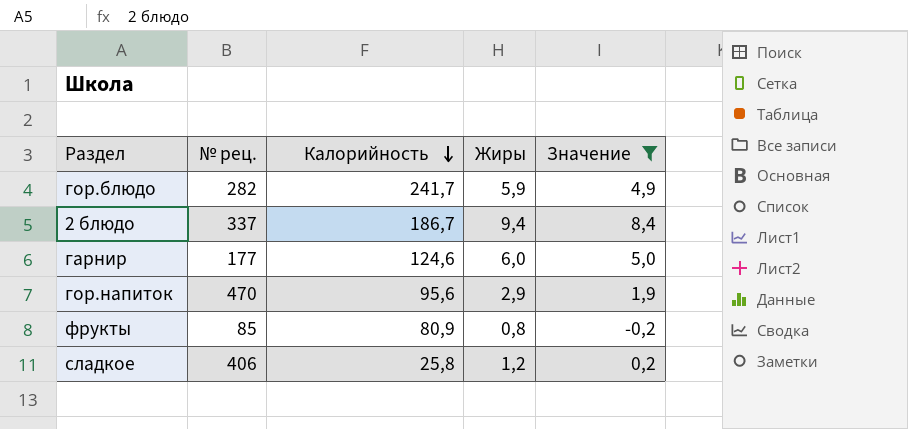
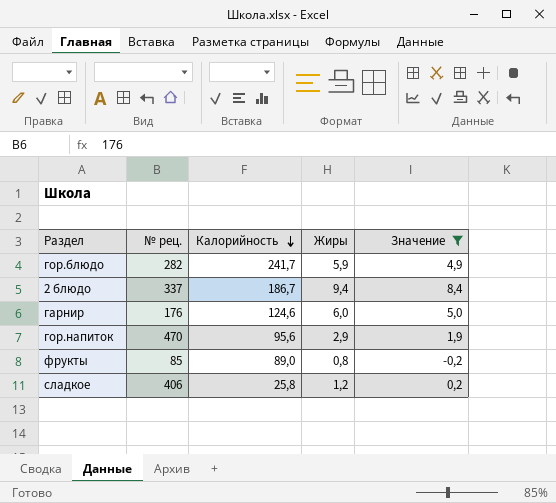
гарнир | № рец.: 177 -> 176
фрукты | Калорийность: 80,9 -> 89,0

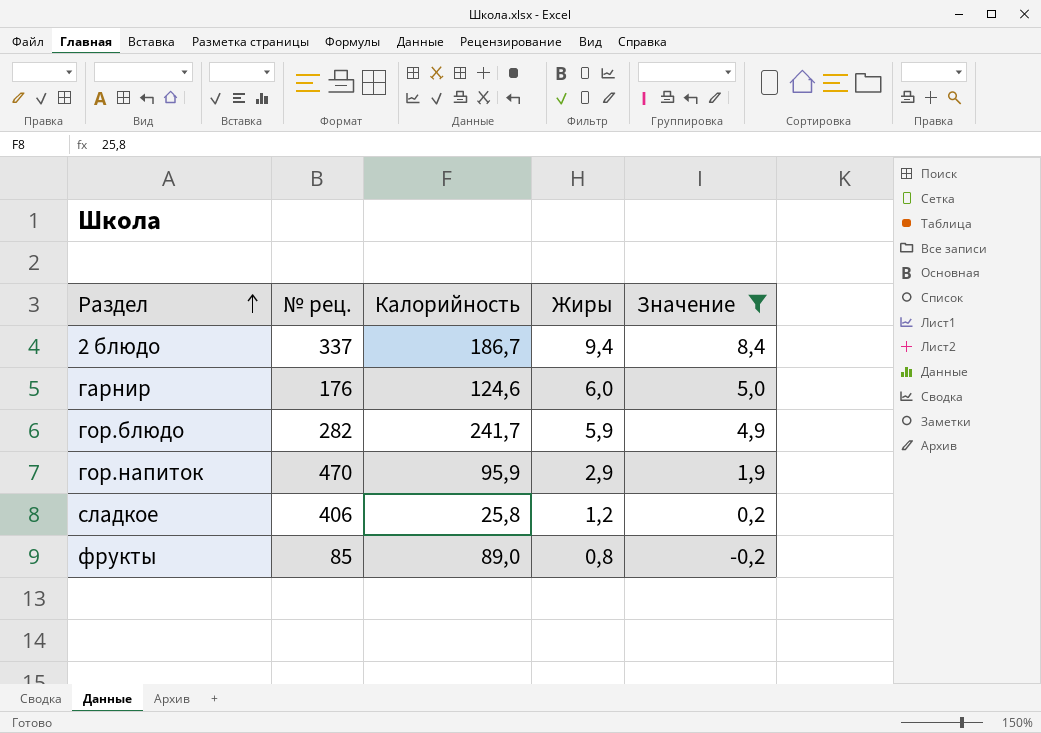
row order: Калорийность descending -> Раздел ascending
гор.напиток | Калорийность: 95,6 -> 95,9

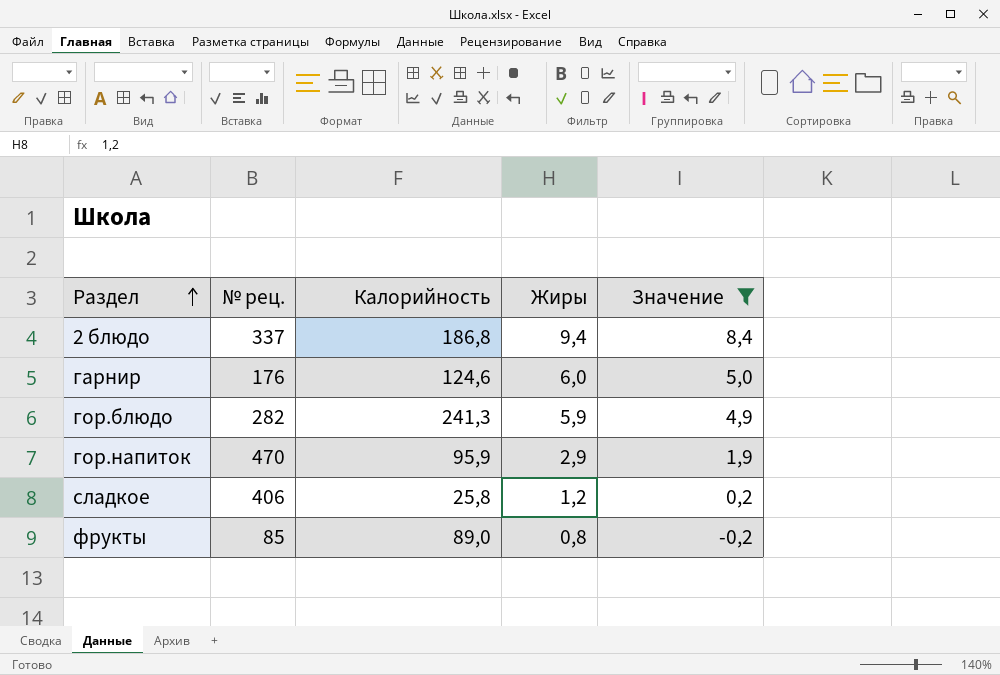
2 блюдо | Калорийность: 186,7 -> 186,8
гор.блюдо | Калорийность: 241,7 -> 241,3

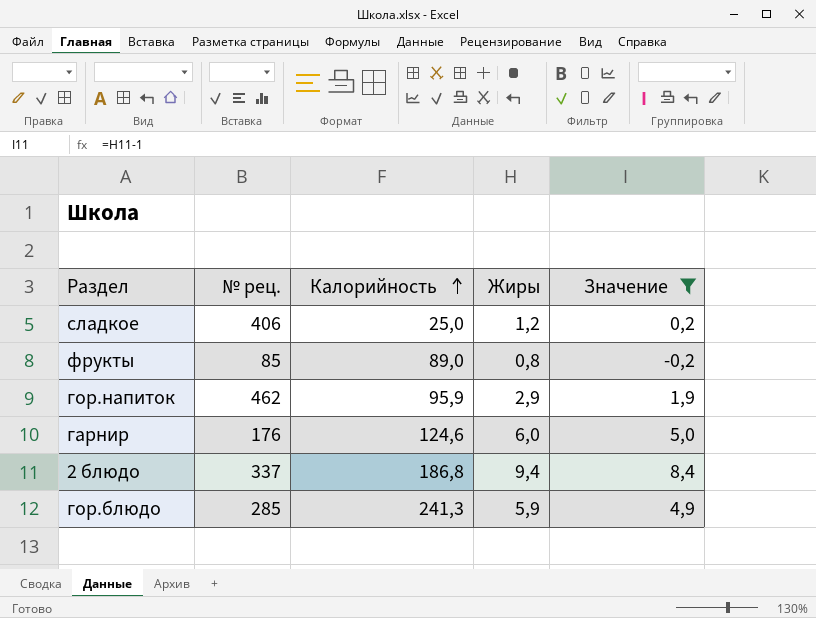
row order: Раздел ascending -> Калорийность ascending
сладкое | Калорийность: 25,8 -> 25,0
гор.напиток | № рец.: 470 -> 462
гор.блюдо | № рец.: 282 -> 285

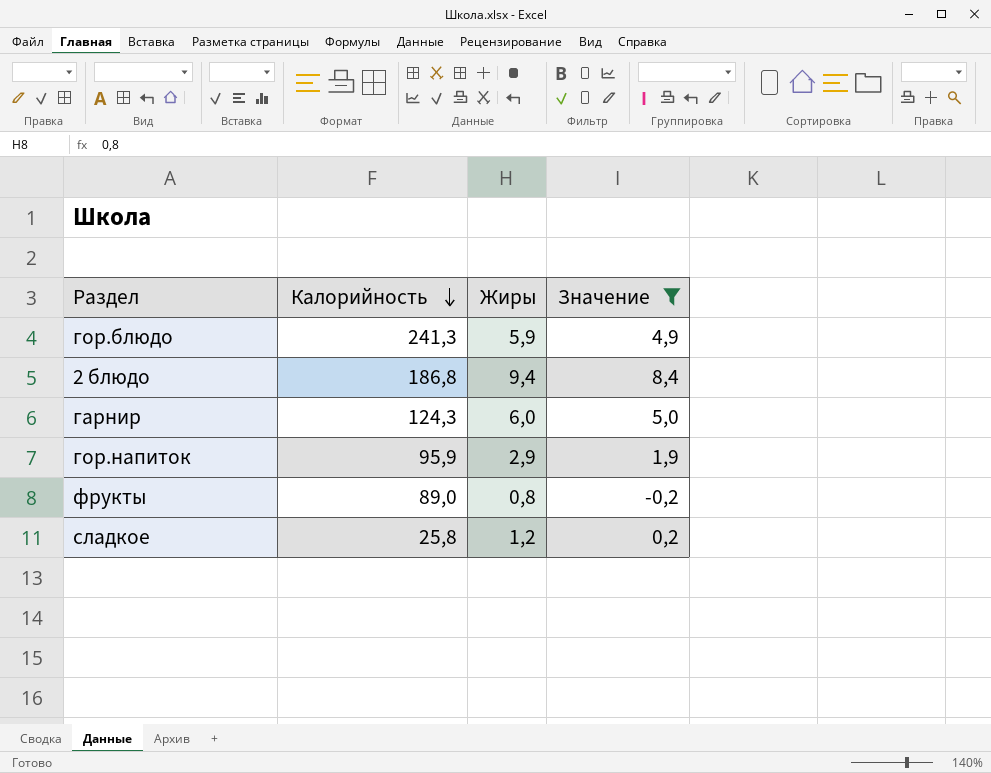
row order: Калорийность ascending -> Калорийность descending
column № рец. | position: 2 -> none
гарнир | Калорийность: 124,6 -> 124,3
сладкое | Калорийность: 25,0 -> 25,8

